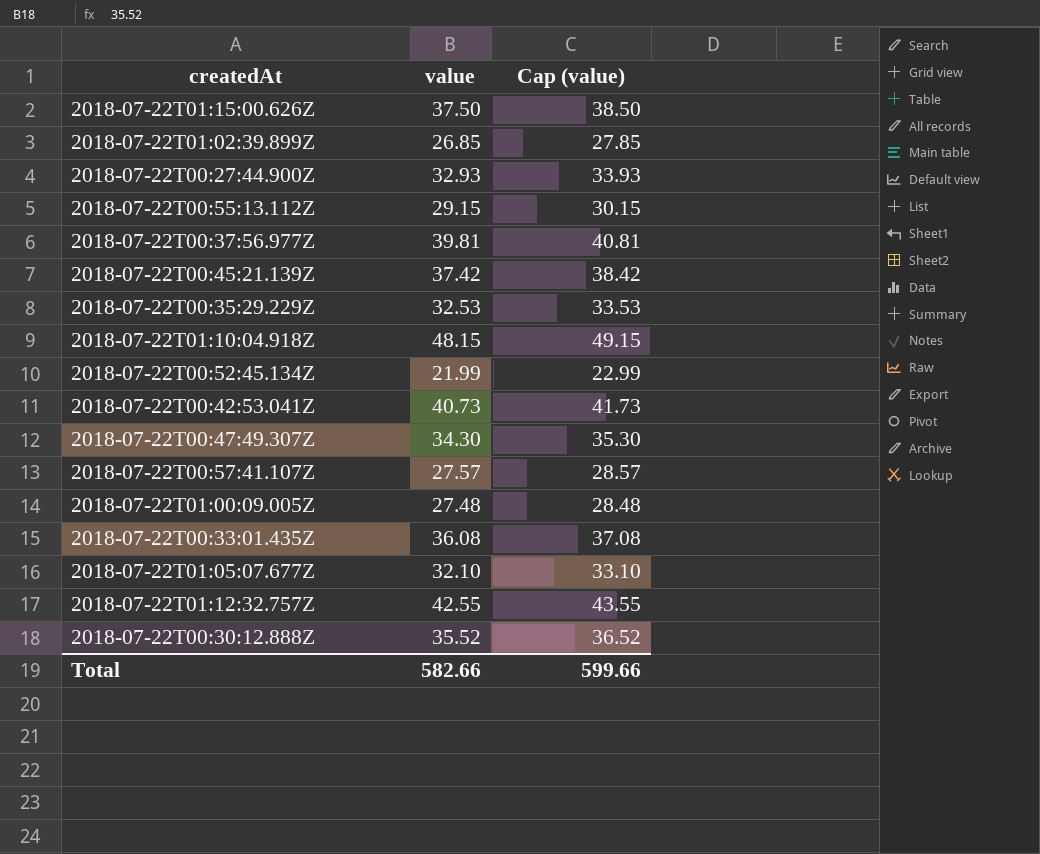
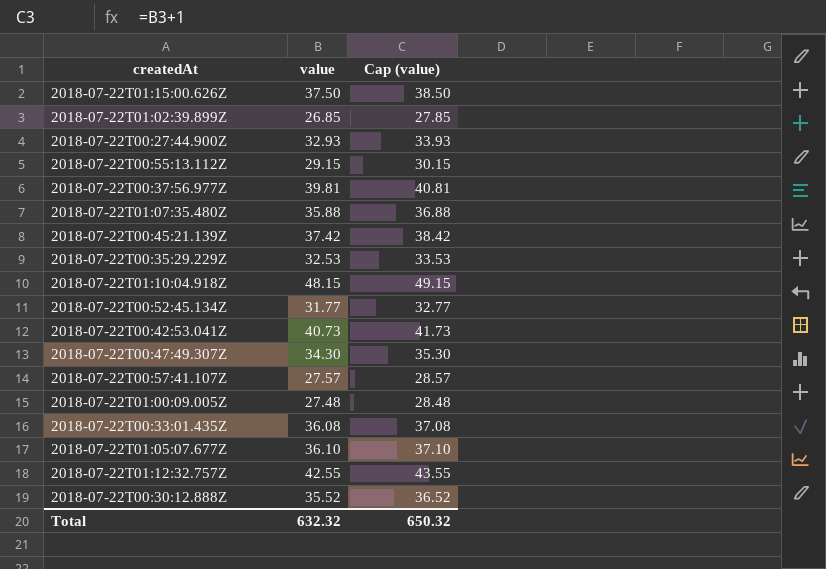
row 2018-07-22T01:07:35.480Z: none -> 35.88 | 36.88
2018-07-22T00:52:45.134Z | value: 21.99 -> 31.77
2018-07-22T00:52:45.134Z | Cap (value): 22.99 -> 32.77
2018-07-22T01:05:07.677Z | value: 32.10 -> 36.10
2018-07-22T01:05:07.677Z | Cap (value): 33.10 -> 37.10
Total | value: 582.66 -> 632.32
Total | Cap (value): 599.66 -> 650.32

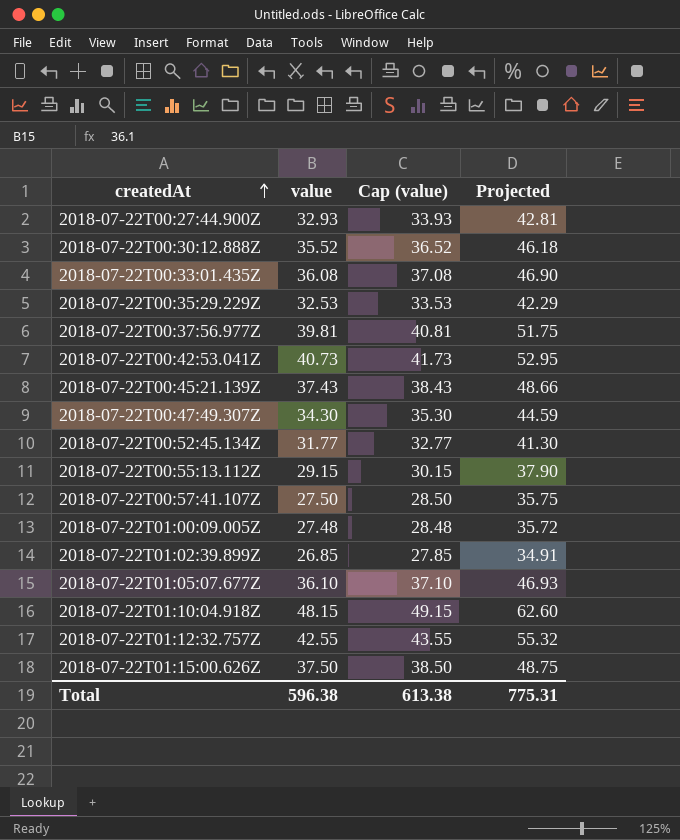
row order: none -> createdAt ascending
column Projected | formula: none -> [value] * 1.3
row 2018-07-22T01:07:35.480Z: 35.88 | 36.88 -> none
2018-07-22T00:45:21.139Z | value: 37.42 -> 37.43
2018-07-22T00:45:21.139Z | Cap (value): 38.42 -> 38.43
2018-07-22T00:57:41.107Z | value: 27.57 -> 27.50
2018-07-22T00:57:41.107Z | Cap (value): 28.57 -> 28.50
Total | value: 632.32 -> 596.38
Total | Cap (value): 650.32 -> 613.38

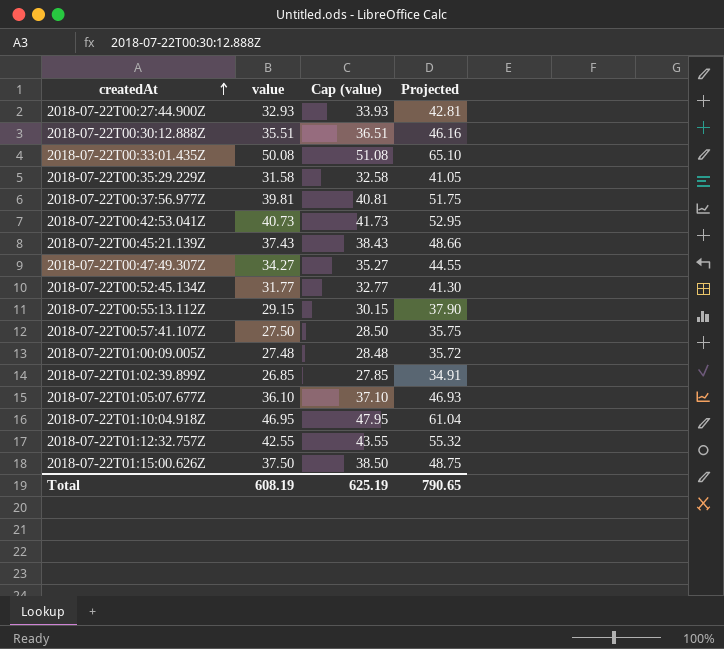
2018-07-22T00:30:12.888Z | value: 35.52 -> 35.51
2018-07-22T00:30:12.888Z | Cap (value): 36.52 -> 36.51
2018-07-22T00:30:12.888Z | Projected: 46.18 -> 46.16
2018-07-22T00:33:01.435Z | value: 36.08 -> 50.08
2018-07-22T00:33:01.435Z | Cap (value): 37.08 -> 51.08
2018-07-22T00:33:01.435Z | Projected: 46.90 -> 65.10
2018-07-22T00:35:29.229Z | value: 32.53 -> 31.58
2018-07-22T00:35:29.229Z | Cap (value): 33.53 -> 32.58
2018-07-22T00:35:29.229Z | Projected: 42.29 -> 41.05
2018-07-22T00:47:49.307Z | value: 34.30 -> 34.27
2018-07-22T00:47:49.307Z | Cap (value): 35.30 -> 35.27
2018-07-22T00:47:49.307Z | Projected: 44.59 -> 44.55
2018-07-22T01:10:04.918Z | value: 48.15 -> 46.95
2018-07-22T01:10:04.918Z | Cap (value): 49.15 -> 47.95
2018-07-22T01:10:04.918Z | Projected: 62.60 -> 61.04
Total | value: 596.38 -> 608.19
Total | Cap (value): 613.38 -> 625.19
Total | Projected: 775.31 -> 790.65

